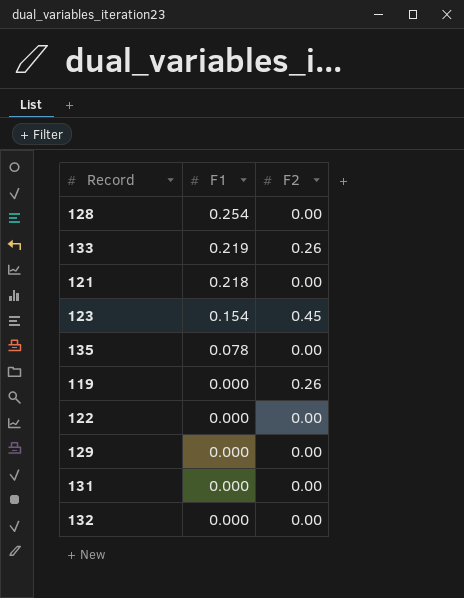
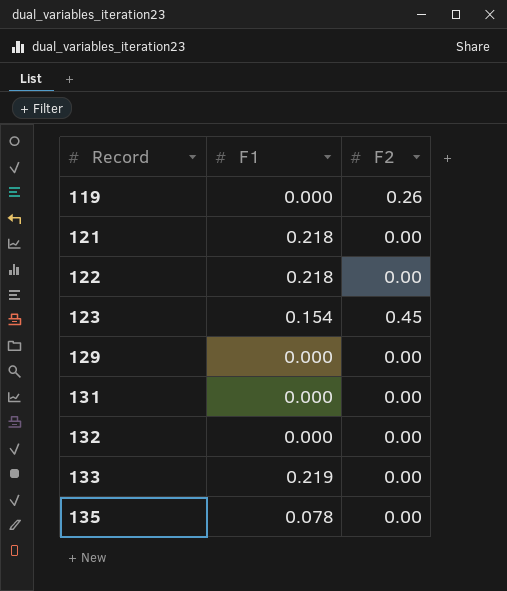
row order: F1 descending -> Record ascending
row 128: 0.254 | 0.00 -> none
122 | F1: 0.000 -> 0.218
133 | F2: 0.26 -> 0.00

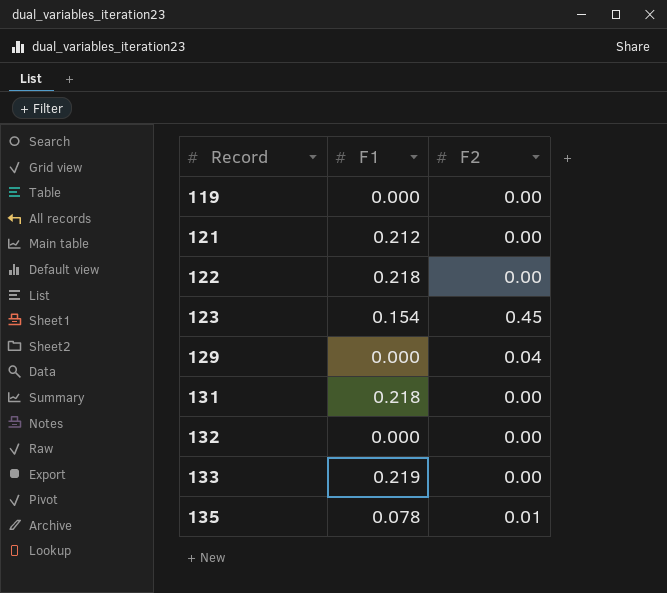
119 | F2: 0.26 -> 0.00
121 | F1: 0.218 -> 0.212
129 | F2: 0.00 -> 0.04
131 | F1: 0.000 -> 0.218
135 | F2: 0.00 -> 0.01

